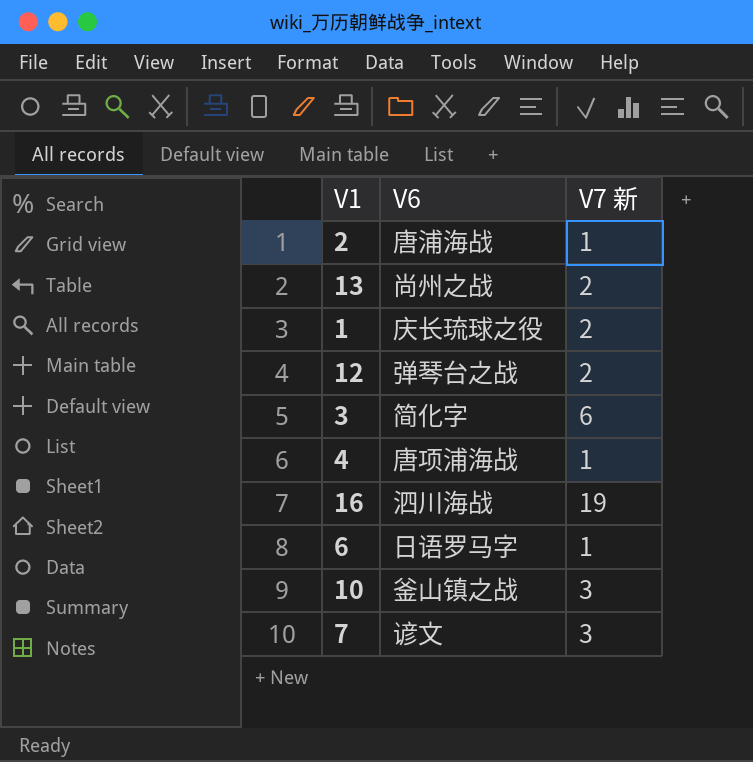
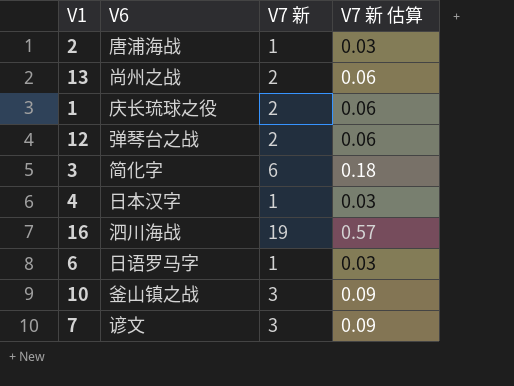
column V7 新 估算 | formula: none -> [V7 新] * 0.03
4 | V6: 唐项浦海战 -> 日本汉字

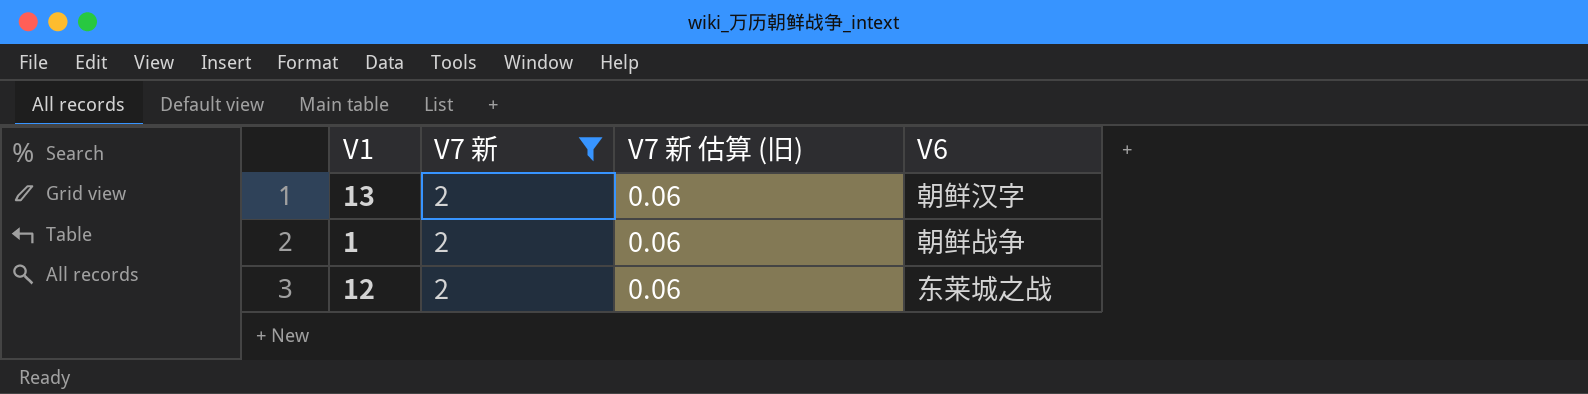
filter: none -> V7 新 = 2
column name: V7 新 估算 -> V7 新 估算 (旧)
column V6 | position: 2 -> 4
13 | V6: 尚州之战 -> 朝鲜汉字
1 | V6: 庆长琉球之役 -> 朝鲜战争
12 | V6: 弹琴台之战 -> 东莱城之战

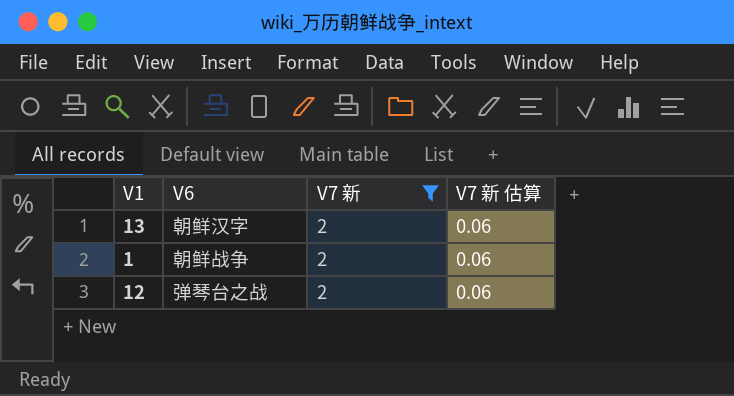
column V6 | position: 4 -> 2
column name: V7 新 估算 (旧) -> V7 新 估算
12 | V6: 东莱城之战 -> 弹琴台之战

